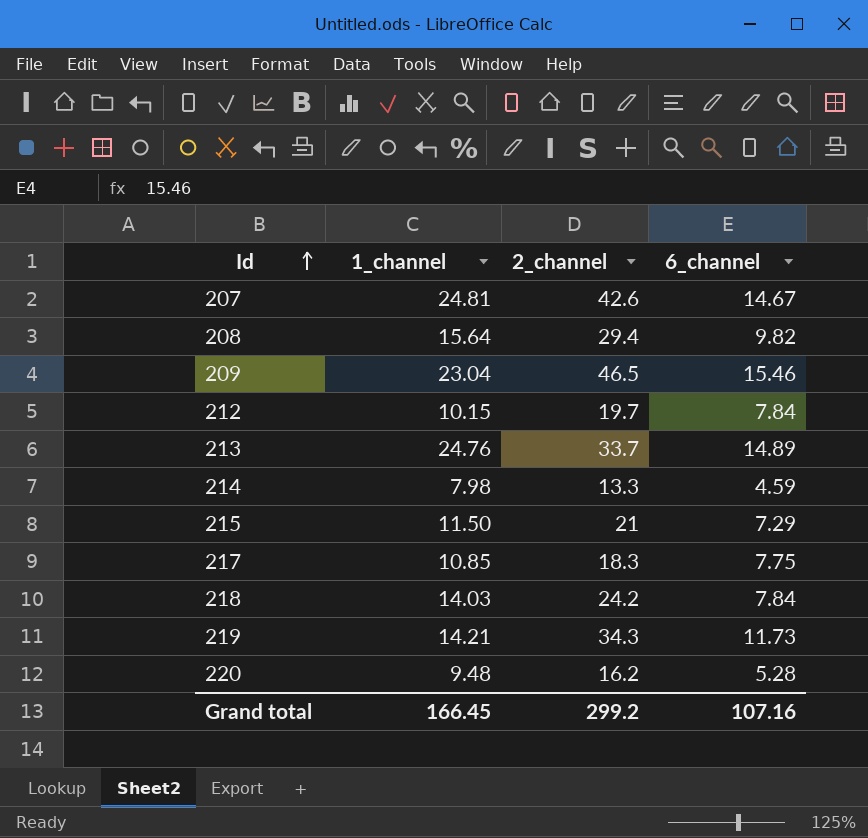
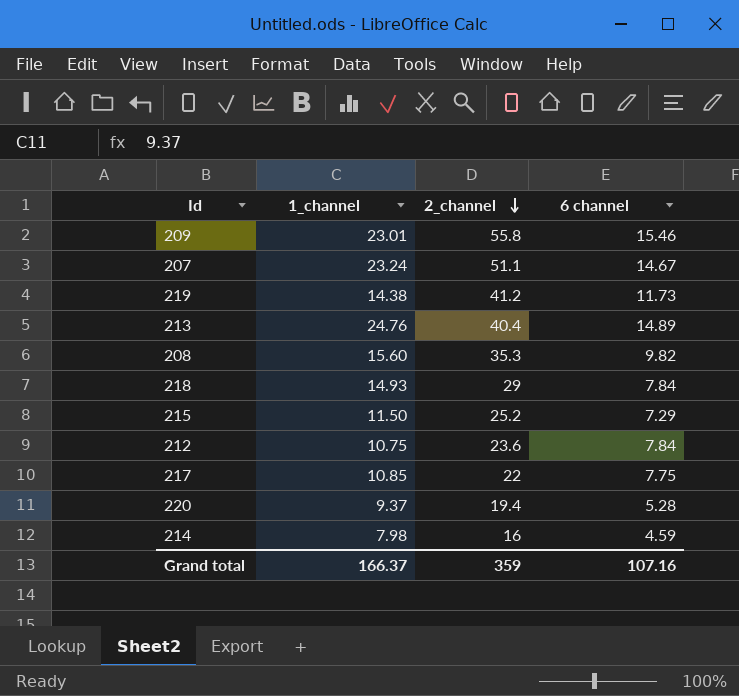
row order: Id ascending -> 2_channel descending
column name: 6_channel -> 6 channel
209 | 1_channel: 23.04 -> 23.01
209 | 2_channel: 46.5 -> 55.8
207 | 1_channel: 24.81 -> 23.24
207 | 2_channel: 42.6 -> 51.1
219 | 1_channel: 14.21 -> 14.38
219 | 2_channel: 34.3 -> 41.2
213 | 2_channel: 33.7 -> 40.4
208 | 1_channel: 15.64 -> 15.60
208 | 2_channel: 29.4 -> 35.3
218 | 1_channel: 14.03 -> 14.93
218 | 2_channel: 24.2 -> 29
215 | 2_channel: 21 -> 25.2
212 | 1_channel: 10.15 -> 10.75
212 | 2_channel: 19.7 -> 23.6
217 | 2_channel: 18.3 -> 22
220 | 1_channel: 9.48 -> 9.37
220 | 2_channel: 16.2 -> 19.4
214 | 2_channel: 13.3 -> 16
Grand total | 1_channel: 166.45 -> 166.37
Grand total | 2_channel: 299.2 -> 359

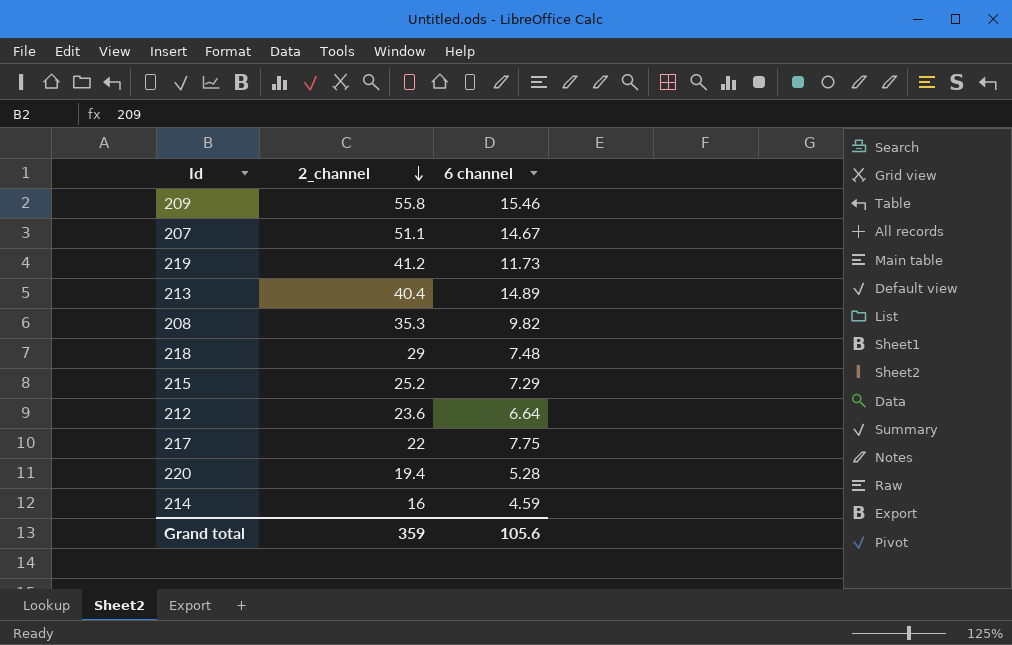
column 1_channel | position: 2 -> none
218 | 6 channel: 7.84 -> 7.48
212 | 6 channel: 7.84 -> 6.64
Grand total | 6 channel: 107.16 -> 105.6

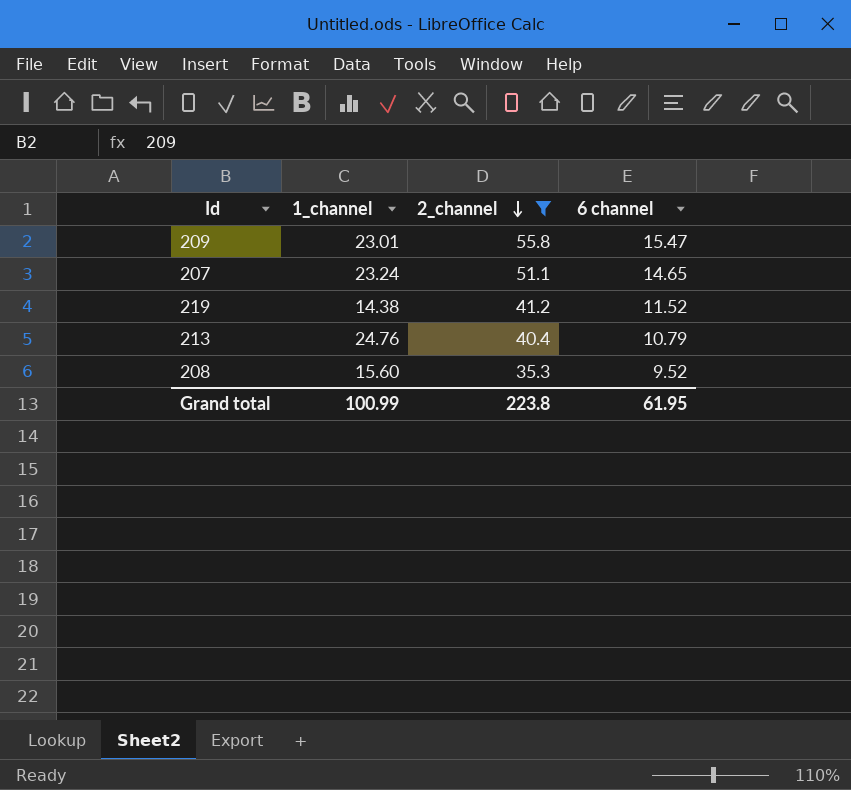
filter: none -> 2_channel >= 35.3
column 1_channel | position: none -> 2
209 | 6 channel: 15.46 -> 15.47
207 | 6 channel: 14.67 -> 14.65
219 | 6 channel: 11.73 -> 11.52
213 | 6 channel: 14.89 -> 10.79
208 | 6 channel: 9.82 -> 9.52
Grand total | 2_channel: 359 -> 223.8
Grand total | 6 channel: 105.6 -> 61.95

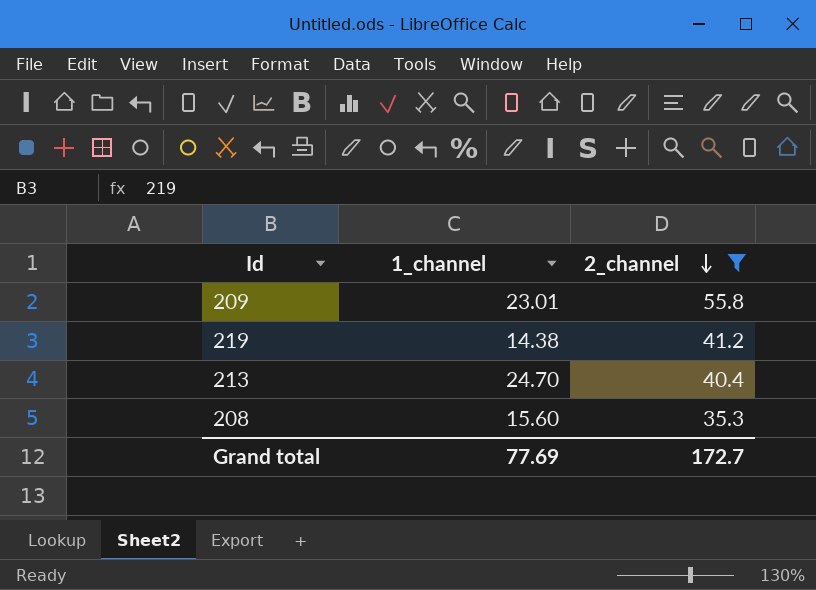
column 6 channel | position: 4 -> none
row 207: 23.24 | 51.1 | 14.65 -> none
213 | 1_channel: 24.76 -> 24.70
Grand total | 1_channel: 100.99 -> 77.69
Grand total | 2_channel: 223.8 -> 172.7

